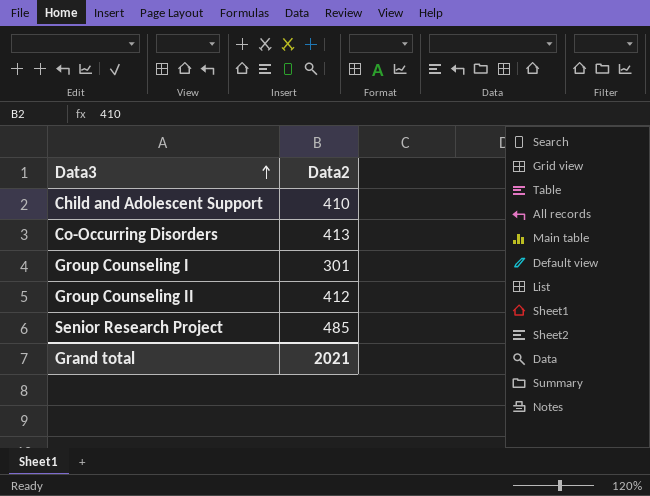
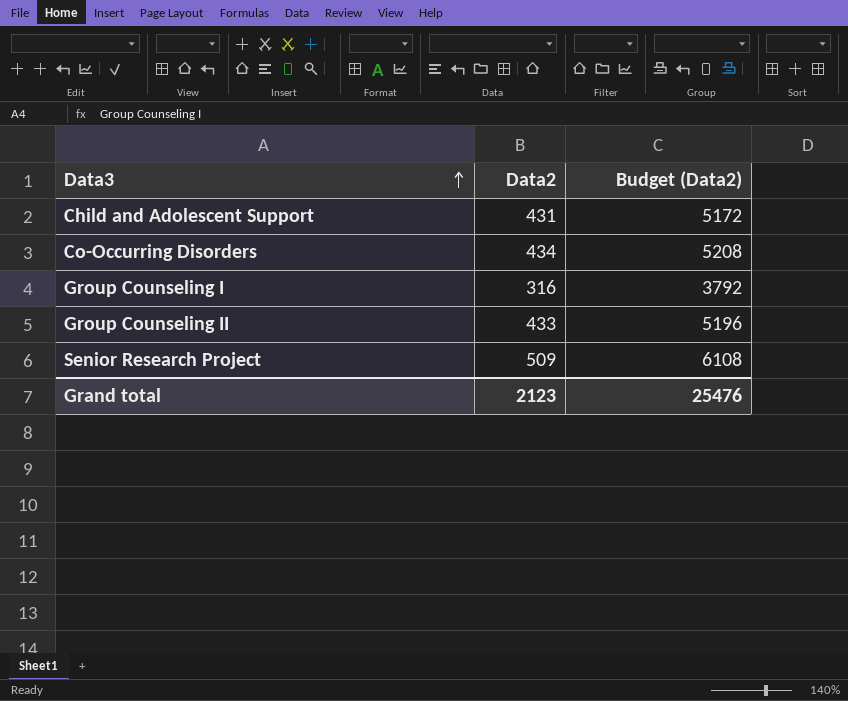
column Budget (Data2) | formula: none -> [Data2] * 12
Child and Adolescent Support | Data2: 410 -> 431
Co-Occurring Disorders | Data2: 413 -> 434
Group Counseling I | Data2: 301 -> 316
Group Counseling II | Data2: 412 -> 433
Senior Research Project | Data2: 485 -> 509
Grand total | Data2: 2021 -> 2123

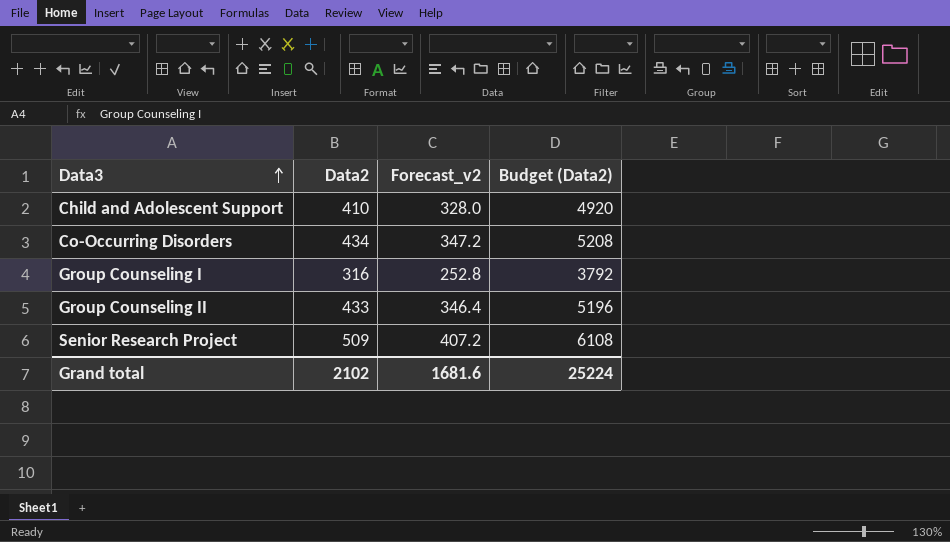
column Forecast_v2 | formula: none -> [Data2] * 0.8
Child and Adolescent Support | Data2: 431 -> 410
Child and Adolescent Support | Budget (Data2): 5172 -> 4920
Grand total | Data2: 2123 -> 2102
Grand total | Budget (Data2): 25476 -> 25224

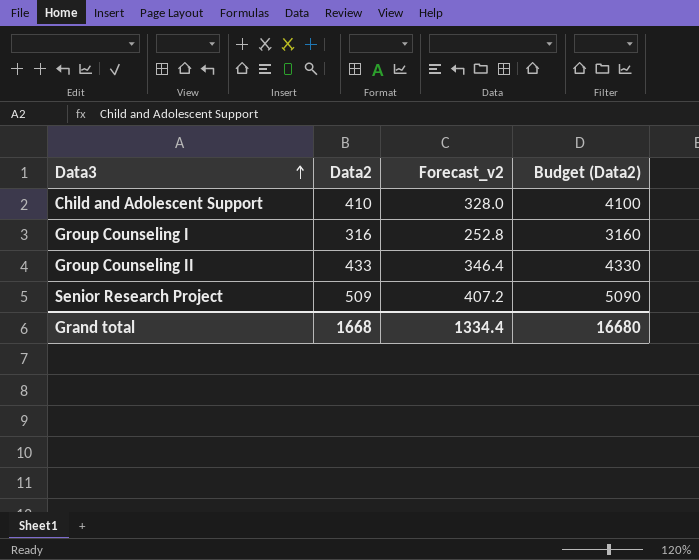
column Budget (Data2) | formula: [Data2] * 12 -> [Data2] * 10
row Co-Occurring Disorders: 434 | 347.2 | 5208 -> none
Grand total | Data2: 2102 -> 1668
Grand total | Forecast_v2: 1681.6 -> 1334.4
Grand total | Budget (Data2): 25224 -> 16680

